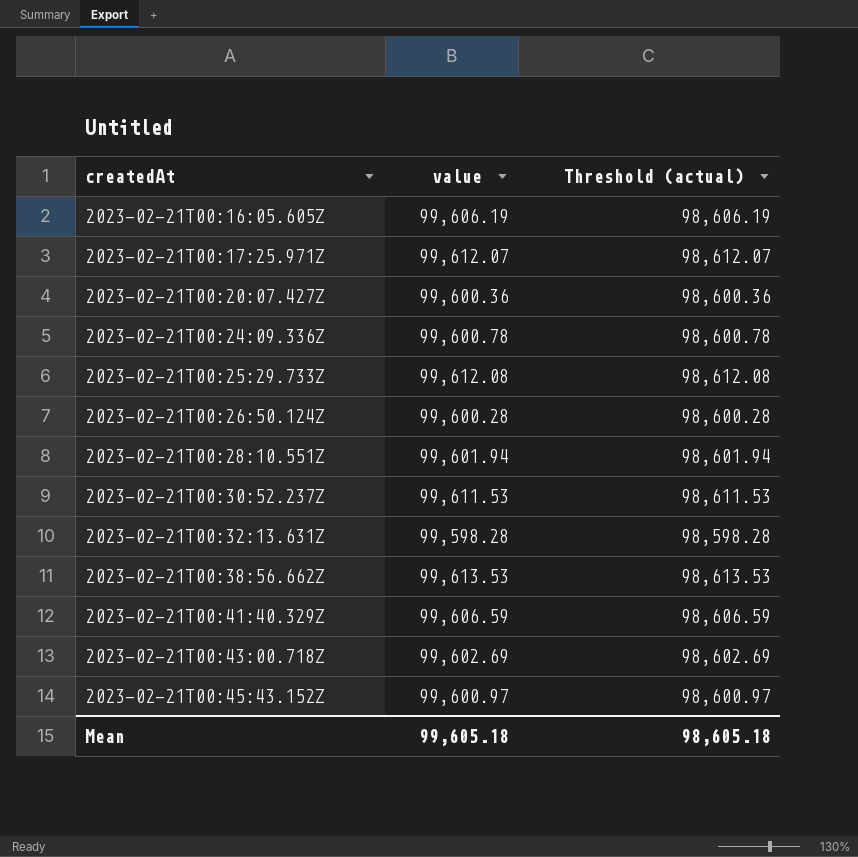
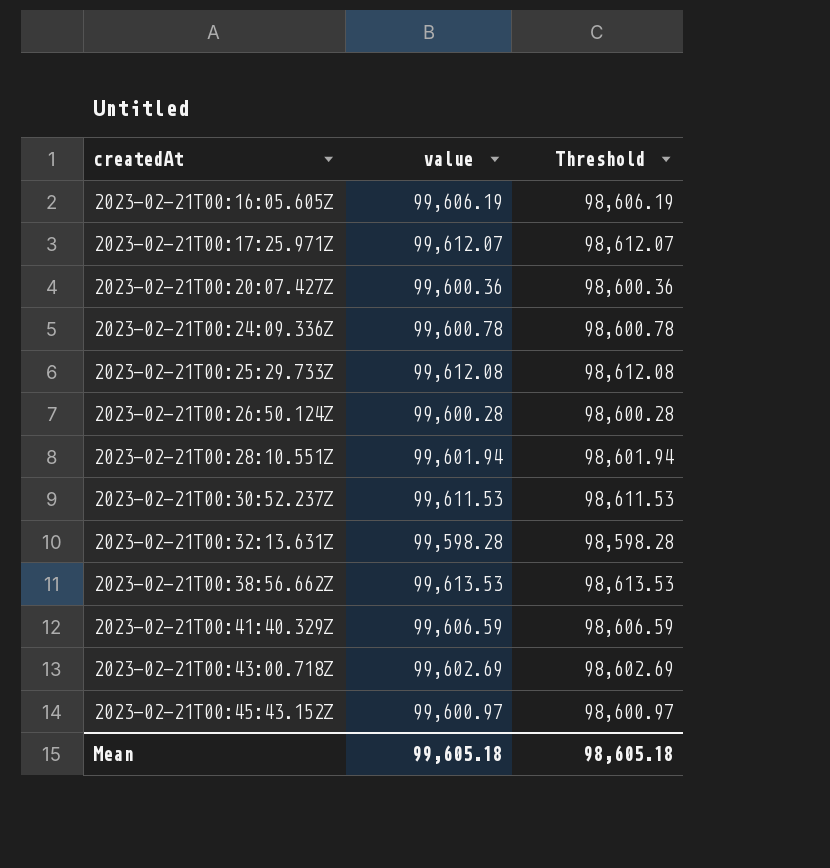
column name: Threshold (actual) -> Threshold

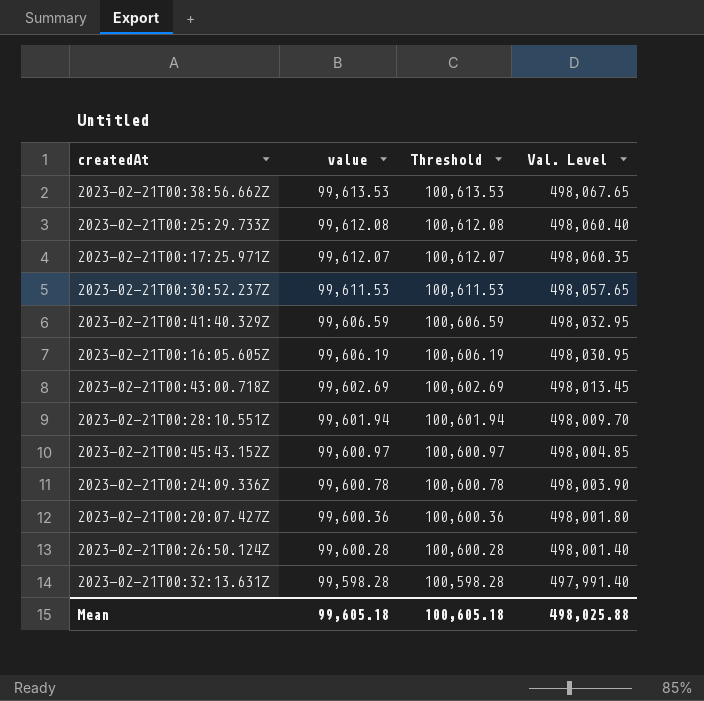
row order: createdAt ascending -> value descending
column Threshold | formula: [value] - 1000 -> [value] + 1000
column Val. Level | formula: none -> [value] * 5
Mean | Threshold: 98,605.18 -> 100,605.18

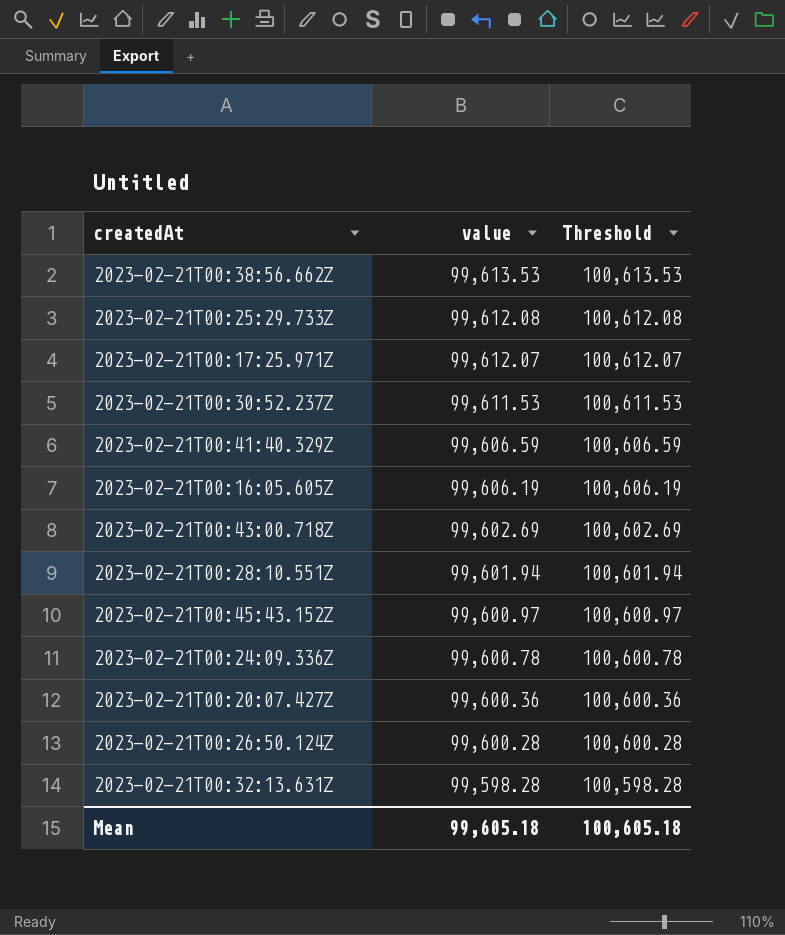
column Val. Level | formula: [value] * 5 -> none

